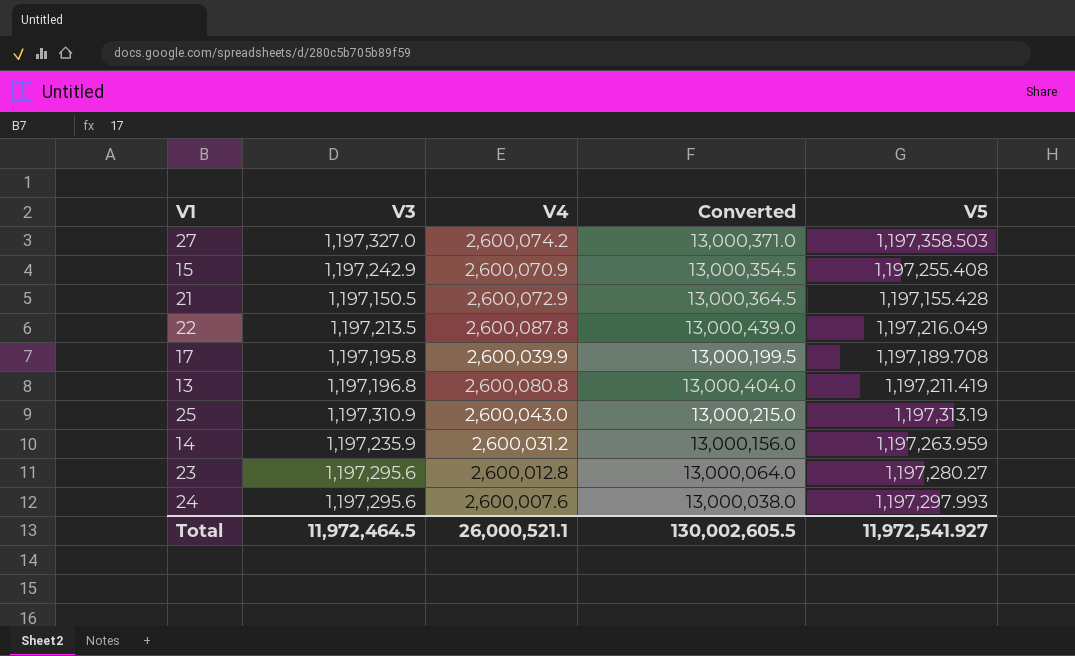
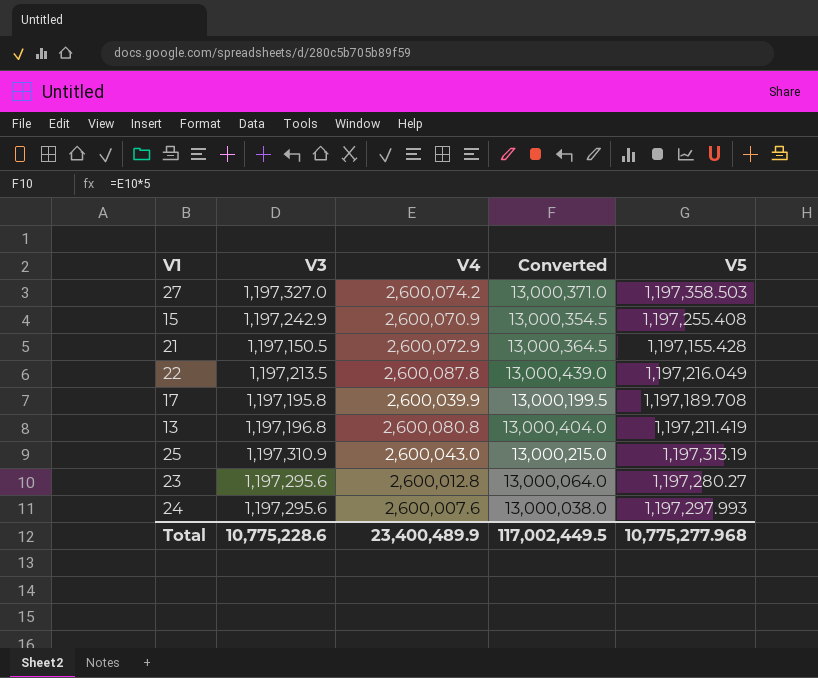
row 14: 1,197,235.9 | 2,600,031.2 | 13,000,156.0 | 1,197,263.959 -> none
Total | V3: 11,972,464.5 -> 10,775,228.6
Total | V4: 26,000,521.1 -> 23,400,489.9
Total | Converted: 130,002,605.5 -> 117,002,449.5
Total | V5: 11,972,541.927 -> 10,775,277.968

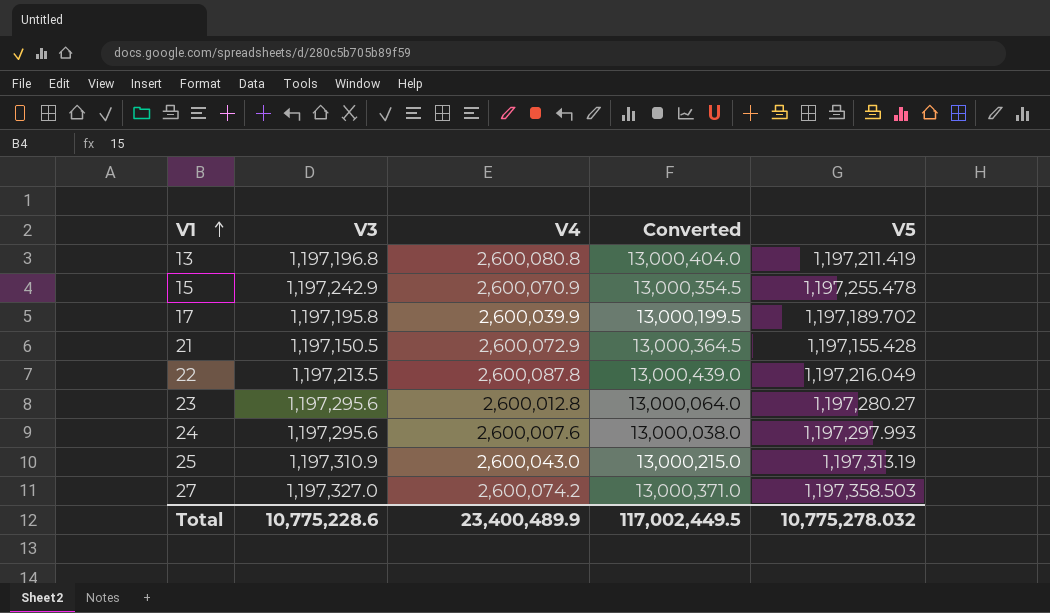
row order: none -> V1 ascending
15 | V5: 1,197,255.408 -> 1,197,255.478
17 | V5: 1,197,189.708 -> 1,197,189.702
Total | V5: 10,775,277.968 -> 10,775,278.032

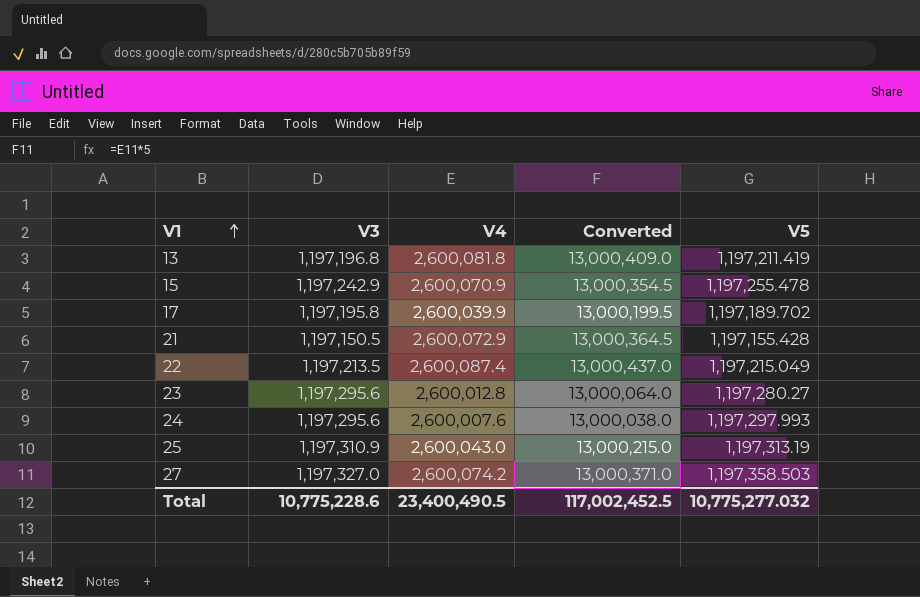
13 | V4: 2,600,080.8 -> 2,600,081.8
13 | Converted: 13,000,404.0 -> 13,000,409.0
22 | V4: 2,600,087.8 -> 2,600,087.4
22 | Converted: 13,000,439.0 -> 13,000,437.0
22 | V5: 1,197,216.049 -> 1,197,215.049
Total | V4: 23,400,489.9 -> 23,400,490.5
Total | Converted: 117,002,449.5 -> 117,002,452.5
Total | V5: 10,775,278.032 -> 10,775,277.032

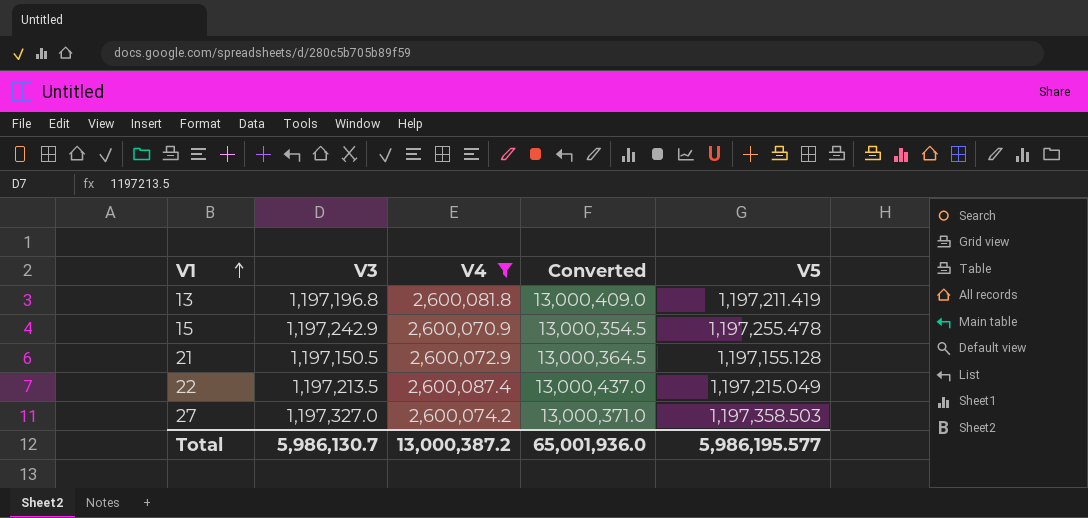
filter: none -> V4 >= 2,600,070.9
21 | V5: 1,197,155.428 -> 1,197,155.128
Total | V3: 10,775,228.6 -> 5,986,130.7
Total | V4: 23,400,490.5 -> 13,000,387.2
Total | Converted: 117,002,452.5 -> 65,001,936.0
Total | V5: 10,775,277.032 -> 5,986,195.577

